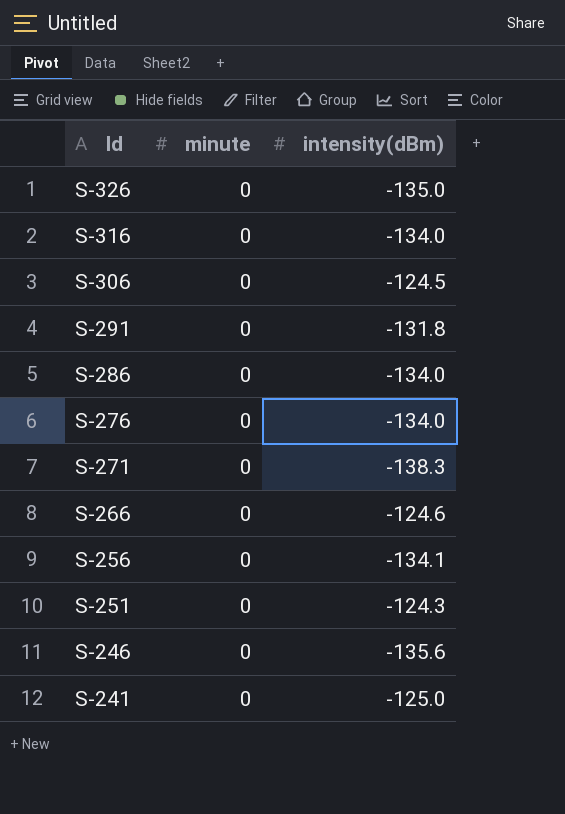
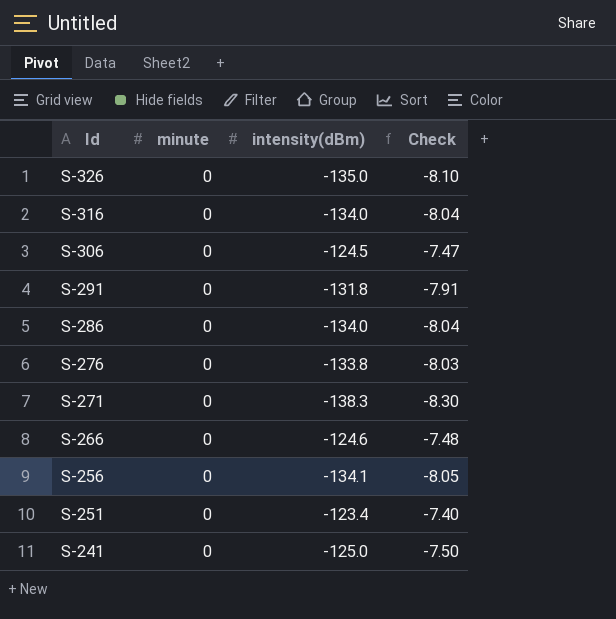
column Check | formula: none -> [intensity(dBm)] * 0.06
row S-246: 0 | -135.6 -> none
S-276 | intensity(dBm): -134.0 -> -133.8
S-251 | intensity(dBm): -124.3 -> -123.4

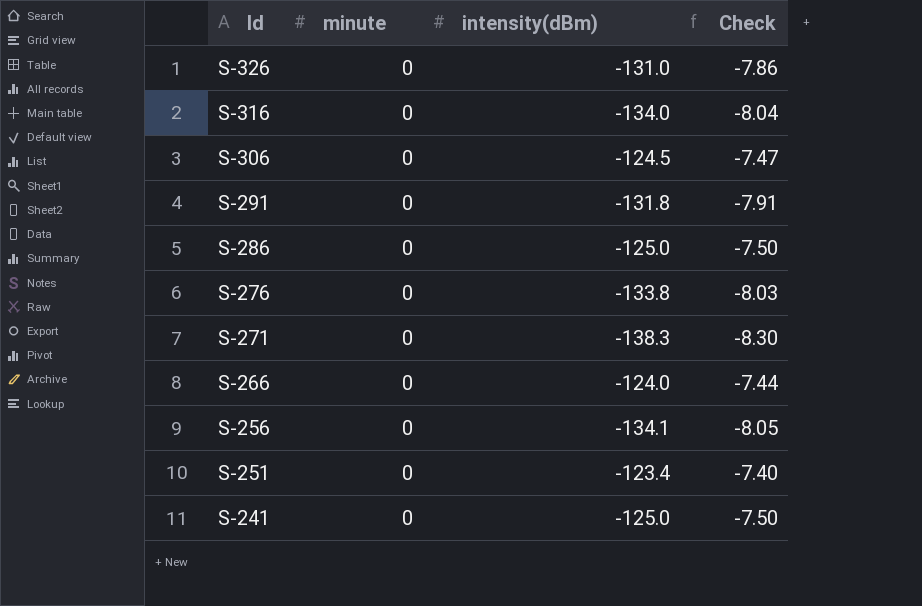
S-326 | intensity(dBm): -135.0 -> -131.0
S-326 | Check: -8.10 -> -7.86
S-286 | intensity(dBm): -134.0 -> -125.0
S-286 | Check: -8.04 -> -7.50
S-266 | intensity(dBm): -124.6 -> -124.0
S-266 | Check: -7.48 -> -7.44

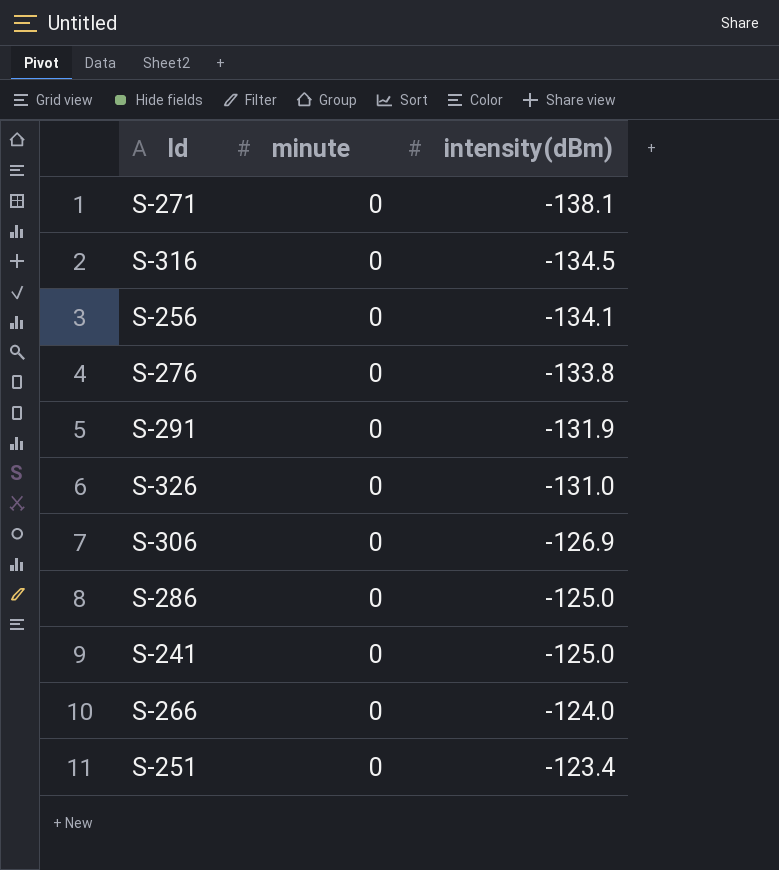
row order: Id descending -> intensity(dBm) ascending
column Check | formula: [intensity(dBm)] * 0.06 -> none
S-271 | intensity(dBm): -138.3 -> -138.1
S-316 | intensity(dBm): -134.0 -> -134.5
S-291 | intensity(dBm): -131.8 -> -131.9
S-306 | intensity(dBm): -124.5 -> -126.9

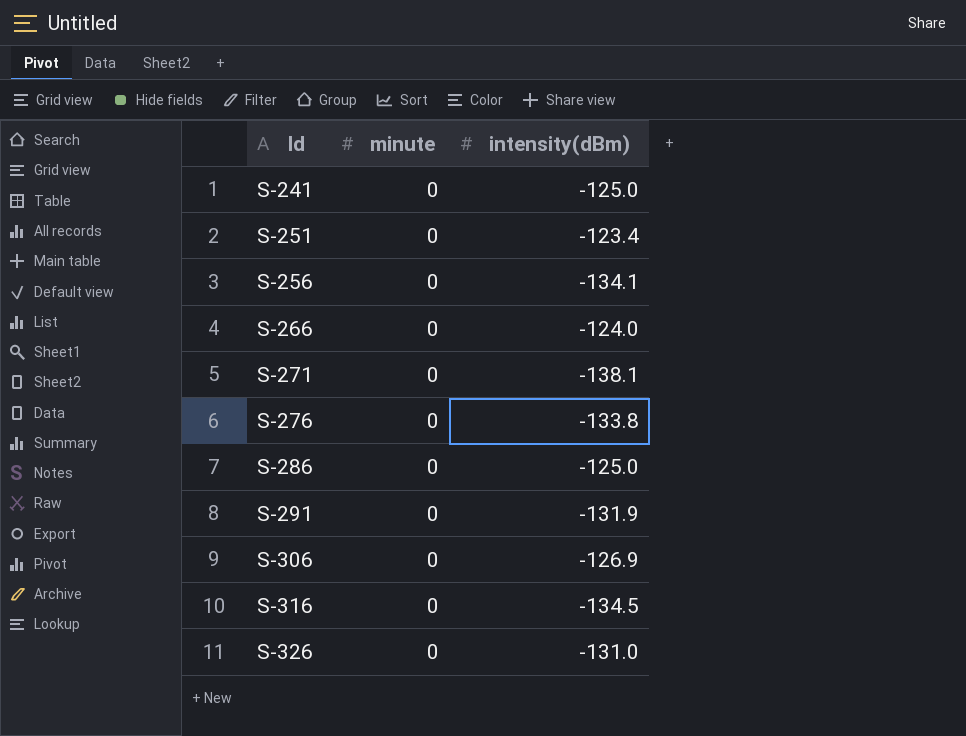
row order: intensity(dBm) ascending -> Id ascending

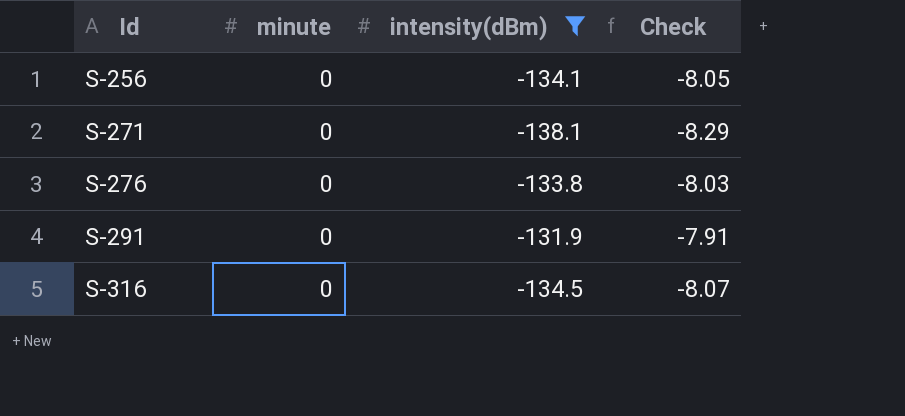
filter: none -> intensity(dBm) <= -131.9
column Check | formula: none -> [intensity(dBm)] * 0.06

